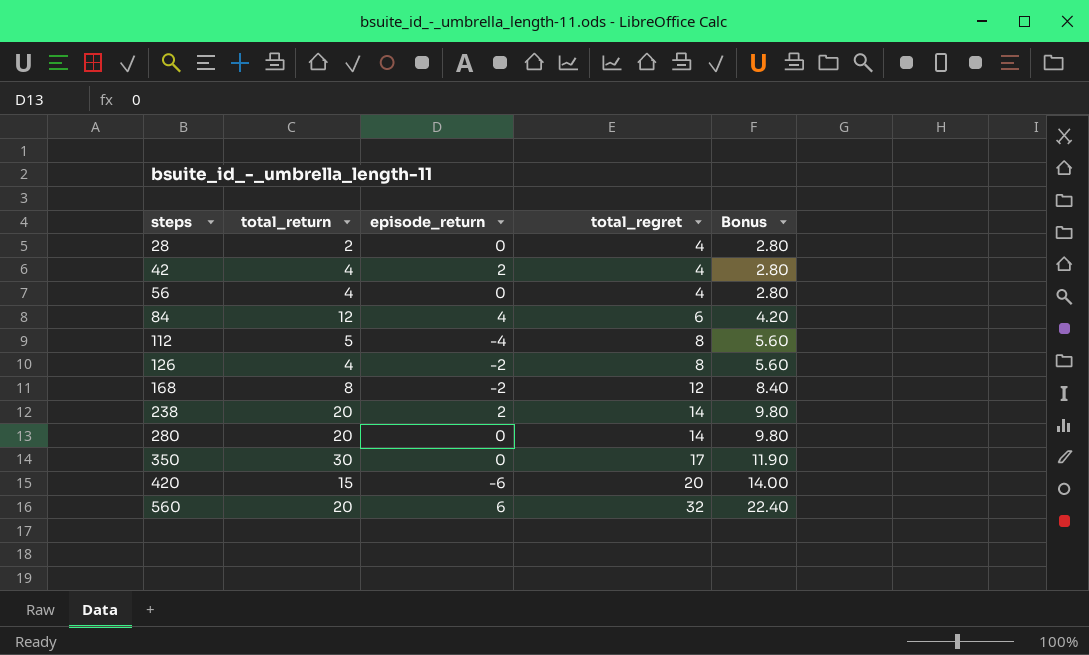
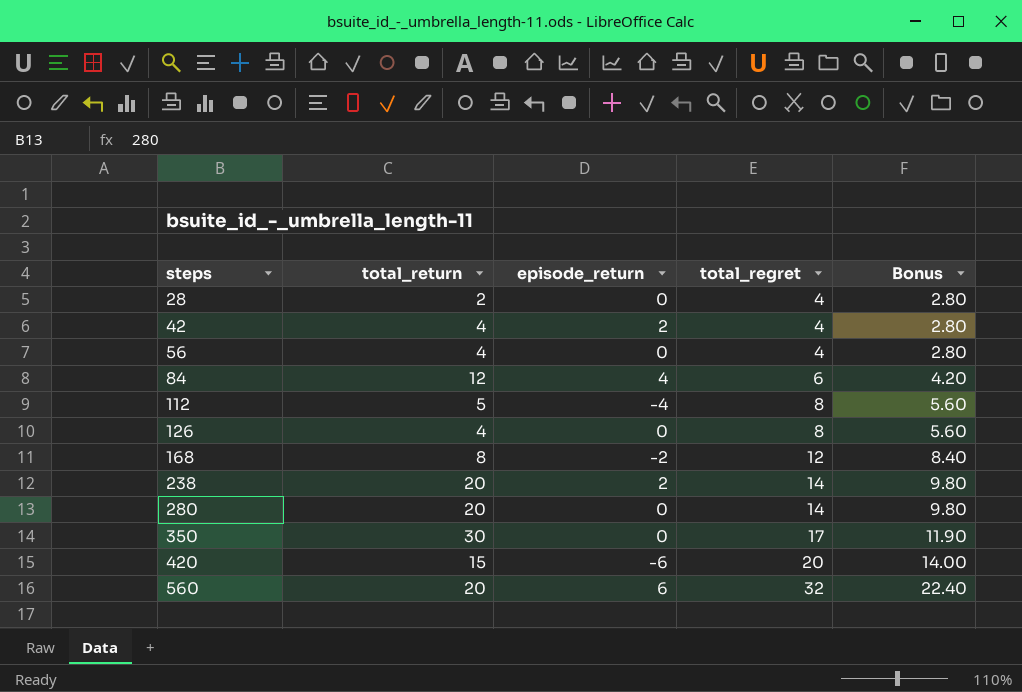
126 | episode_return: -2 -> 0

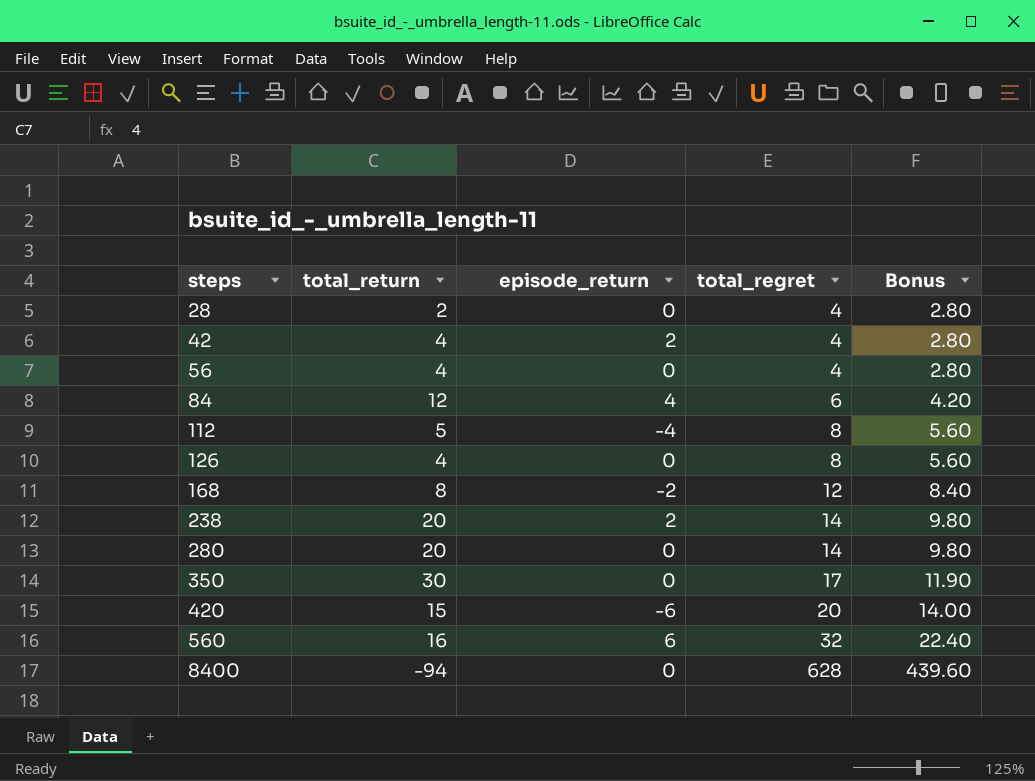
560 | total_return: 20 -> 16
row 8400: none -> -94 | 0 | 628 | 439.60

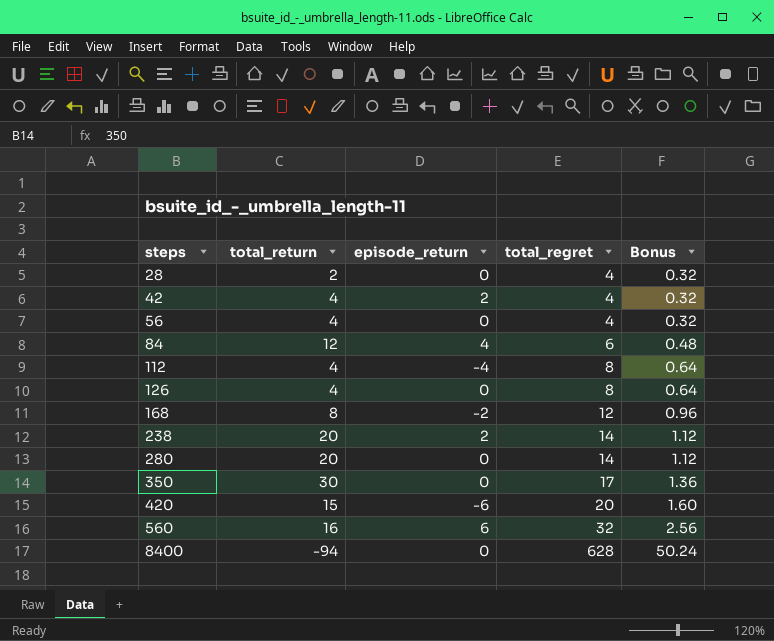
column Bonus | formula: [total_regret] * 0.7 -> [total_regret] * 0.08
112 | total_return: 5 -> 4

